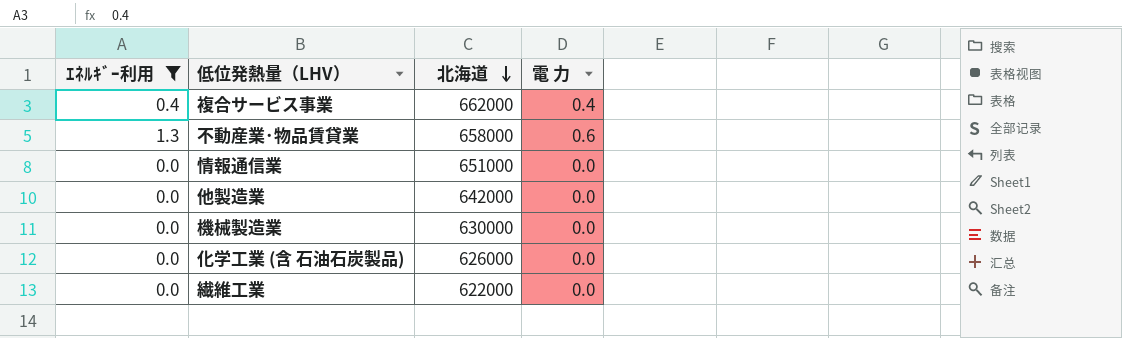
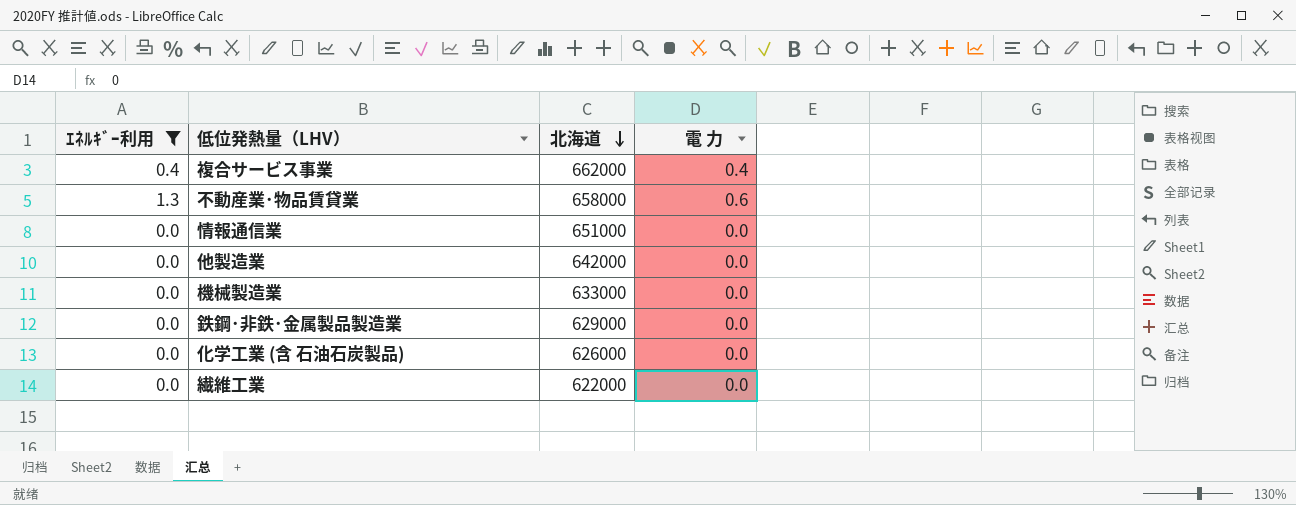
機械製造業 | 北海道: 630000 -> 633000
row 鉄鋼･非鉄･金属製品製造業: none -> 0.0 | 629000 | 0.0

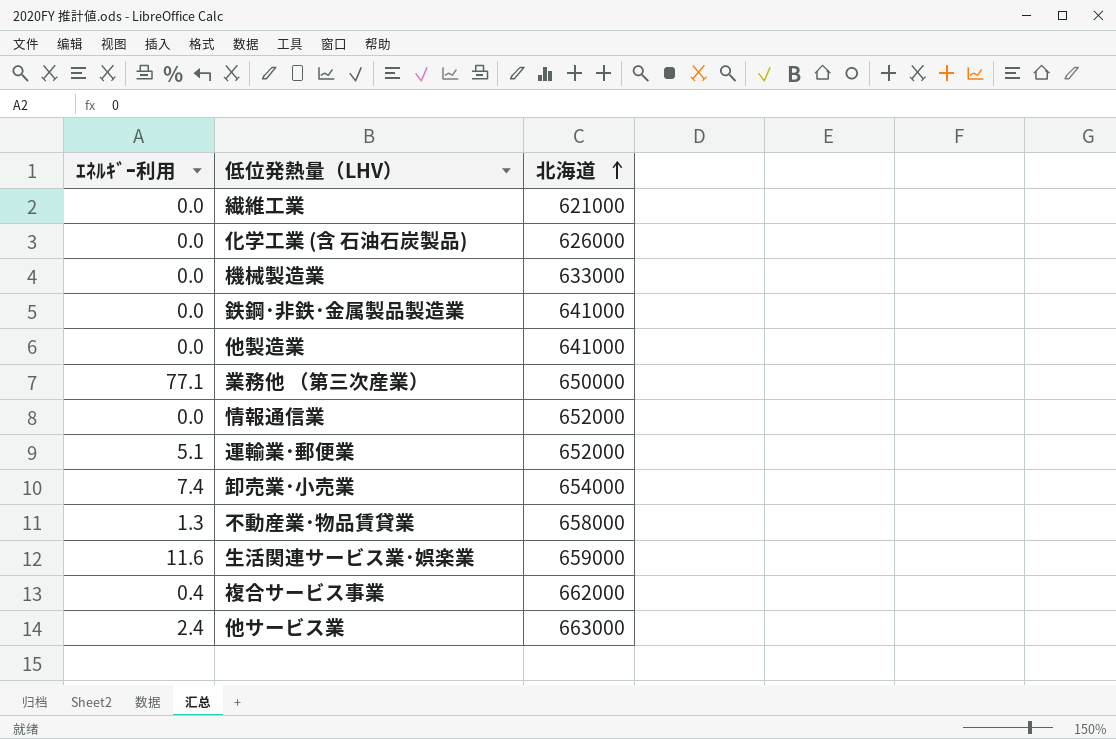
filter: ｴﾈﾙｷﾞｰ利用 <= 1.3 -> none
row order: 北海道 descending -> 北海道 ascending
column 電 力 | position: 4 -> none
繊維工業 | 北海道: 622000 -> 621000
鉄鋼･非鉄･金属製品製造業 | 北海道: 629000 -> 641000
他製造業 | 北海道: 642000 -> 641000
情報通信業 | 北海道: 651000 -> 652000

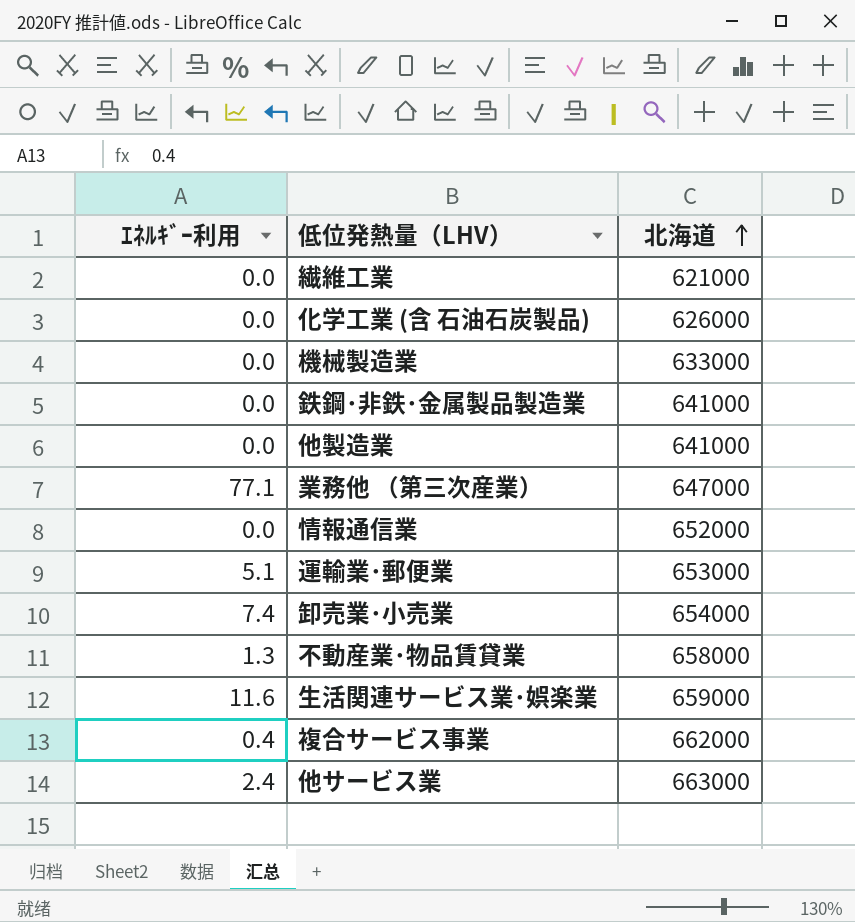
業務他 （第三次産業） | 北海道: 650000 -> 647000
運輸業･郵便業 | 北海道: 652000 -> 653000

